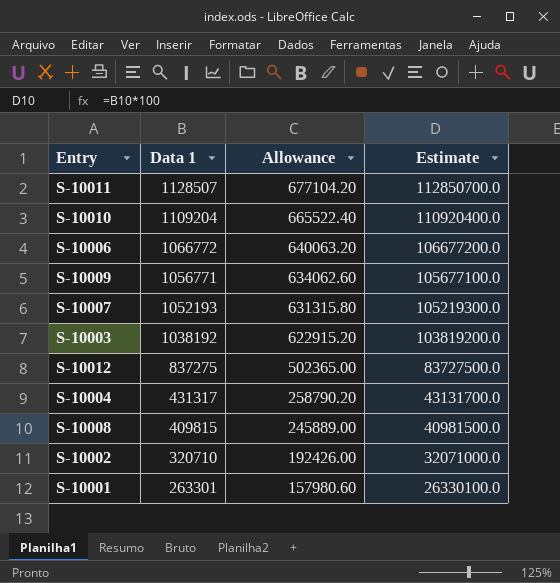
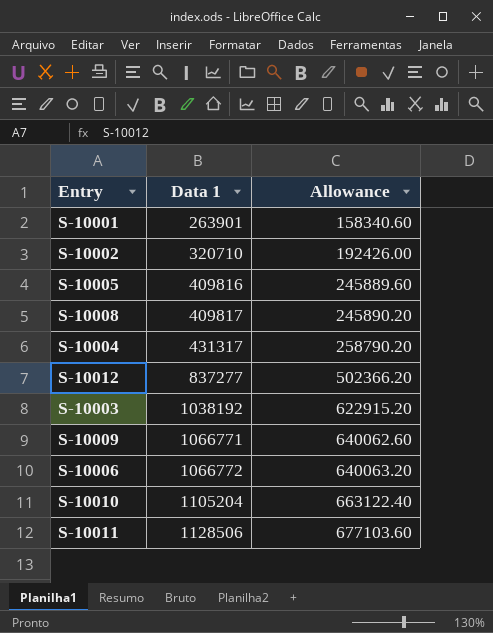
row order: Data 1 descending -> Data 1 ascending
column Estimate | formula: [Data 1] * 100 -> none
row S-10007: 1052193 | 631315.80 | 105219300.0 -> none
S-10001 | Data 1: 263301 -> 263901
S-10001 | Allowance: 157980.60 -> 158340.60
row S-10005: none -> 409816 | 245889.60
S-10008 | Data 1: 409815 -> 409817
S-10008 | Allowance: 245889.00 -> 245890.20
S-10012 | Data 1: 837275 -> 837277
S-10012 | Allowance: 502365.00 -> 502366.20
S-10009 | Data 1: 1056771 -> 1066771
S-10009 | Allowance: 634062.60 -> 640062.60
S-10010 | Data 1: 1109204 -> 1105204
S-10010 | Allowance: 665522.40 -> 663122.40
S-10011 | Data 1: 1128507 -> 1128506
S-10011 | Allowance: 677104.20 -> 677103.60

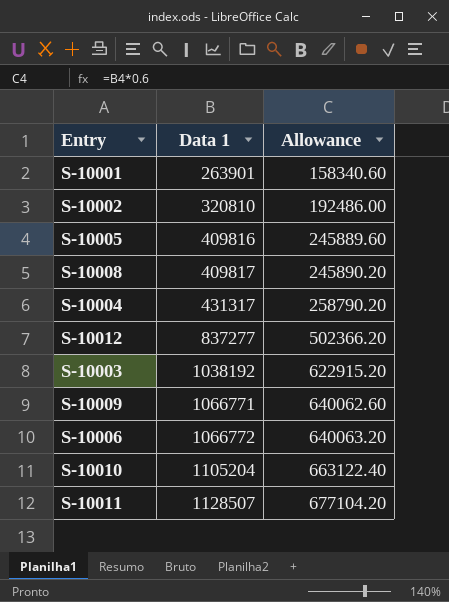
S-10002 | Data 1: 320710 -> 320810
S-10002 | Allowance: 192426.00 -> 192486.00
S-10011 | Data 1: 1128506 -> 1128507
S-10011 | Allowance: 677103.60 -> 677104.20

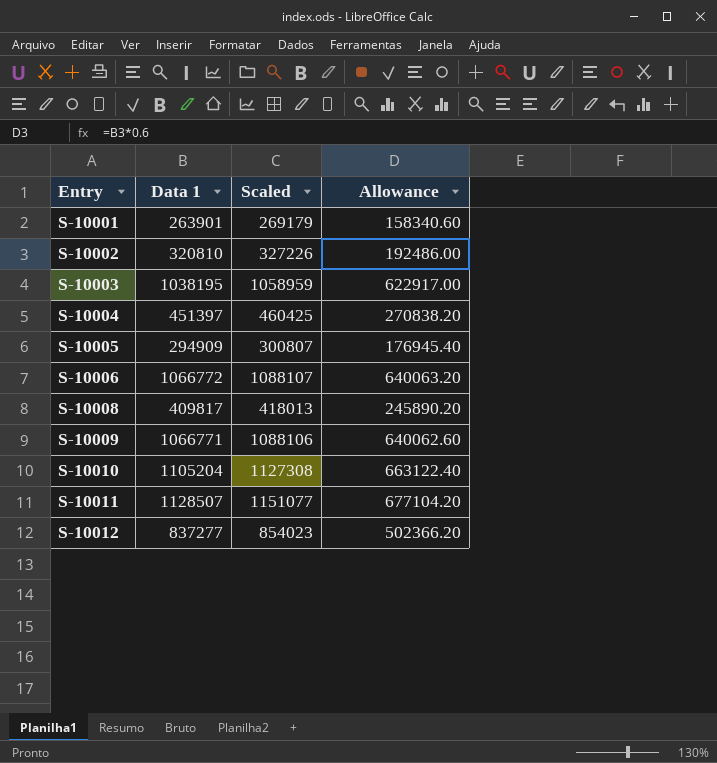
row order: Data 1 ascending -> Entry ascending
column Scaled | formula: none -> [Data 1] * 1.02
S-10003 | Data 1: 1038192 -> 1038195
S-10003 | Allowance: 622915.20 -> 622917.00
S-10004 | Data 1: 431317 -> 451397
S-10004 | Allowance: 258790.20 -> 270838.20
S-10005 | Data 1: 409816 -> 294909
S-10005 | Allowance: 245889.60 -> 176945.40

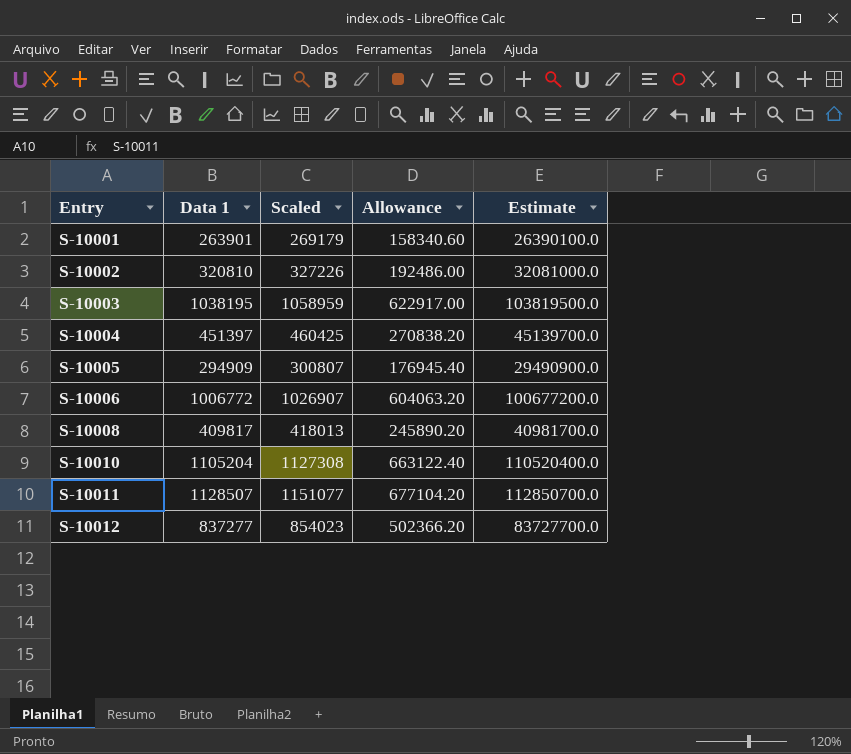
column Estimate | formula: none -> [Data 1] * 100
row S-10009: 1066771 | 1088106 | 640062.60 -> none
S-10006 | Data 1: 1066772 -> 1006772
S-10006 | Scaled: 1088107 -> 1026907
S-10006 | Allowance: 640063.20 -> 604063.20

